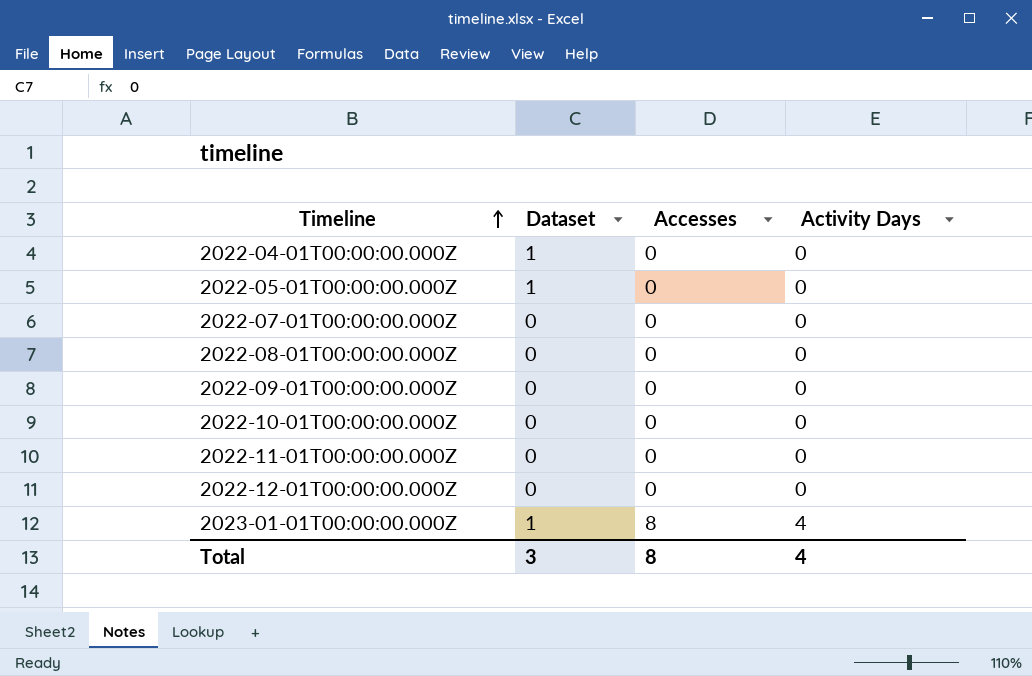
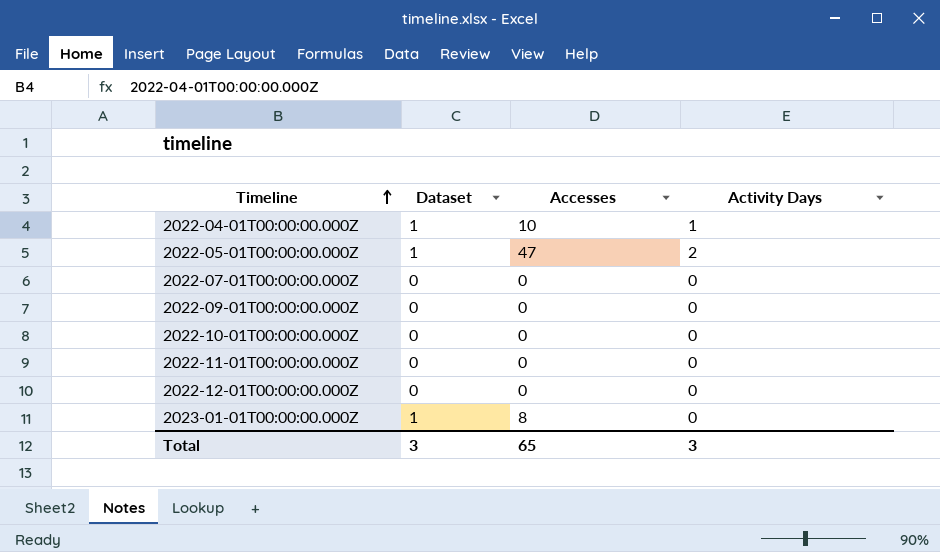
row 2022-08-01T00:00:00.000Z: 0 | 0 | 0 -> none
2022-04-01T00:00:00.000Z | Accesses: 0 -> 10
2022-04-01T00:00:00.000Z | Activity Days: 0 -> 1
2022-05-01T00:00:00.000Z | Accesses: 0 -> 47
2022-05-01T00:00:00.000Z | Activity Days: 0 -> 2
2023-01-01T00:00:00.000Z | Activity Days: 4 -> 0
Total | Accesses: 8 -> 65
Total | Activity Days: 4 -> 3

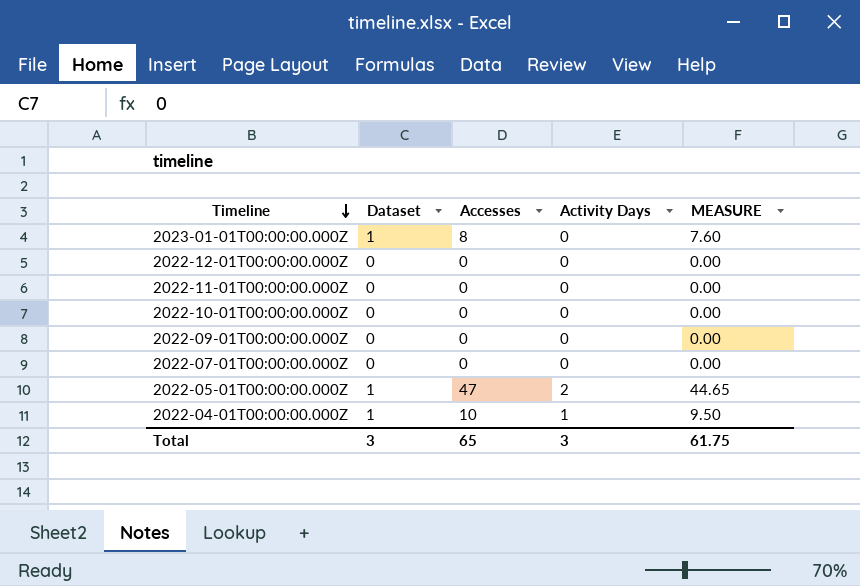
row order: Timeline ascending -> Timeline descending
column MEASURE | formula: none -> [Accesses] * 0.95

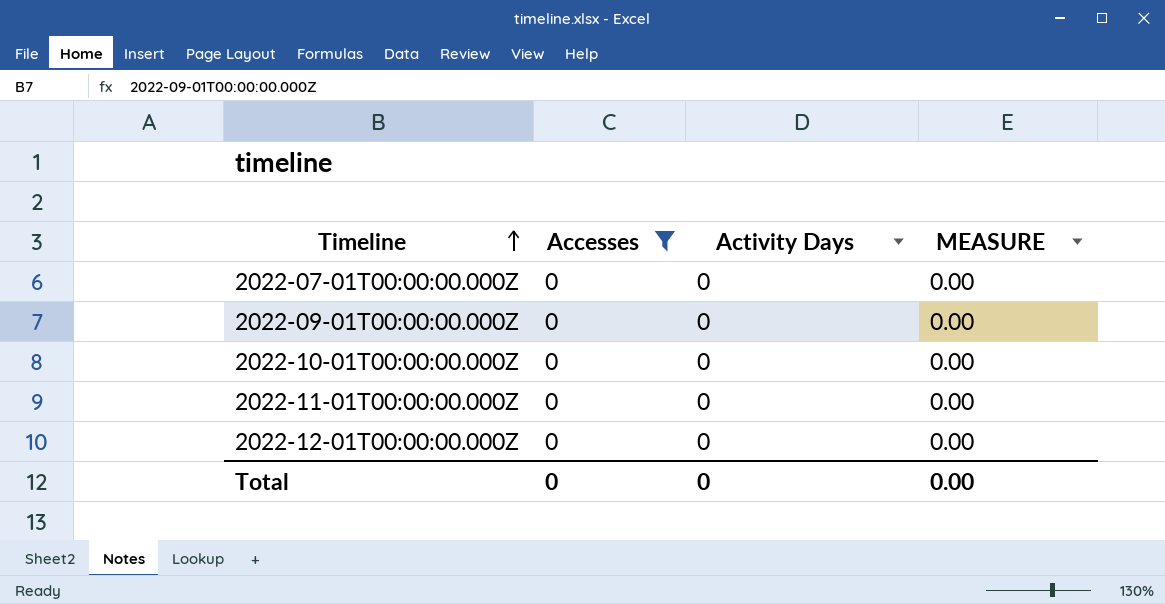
filter: none -> Accesses = 0
row order: Timeline descending -> Timeline ascending
column Dataset | position: 2 -> none
Total | Accesses: 65 -> 0
Total | Activity Days: 3 -> 0
Total | MEASURE: 61.75 -> 0.00

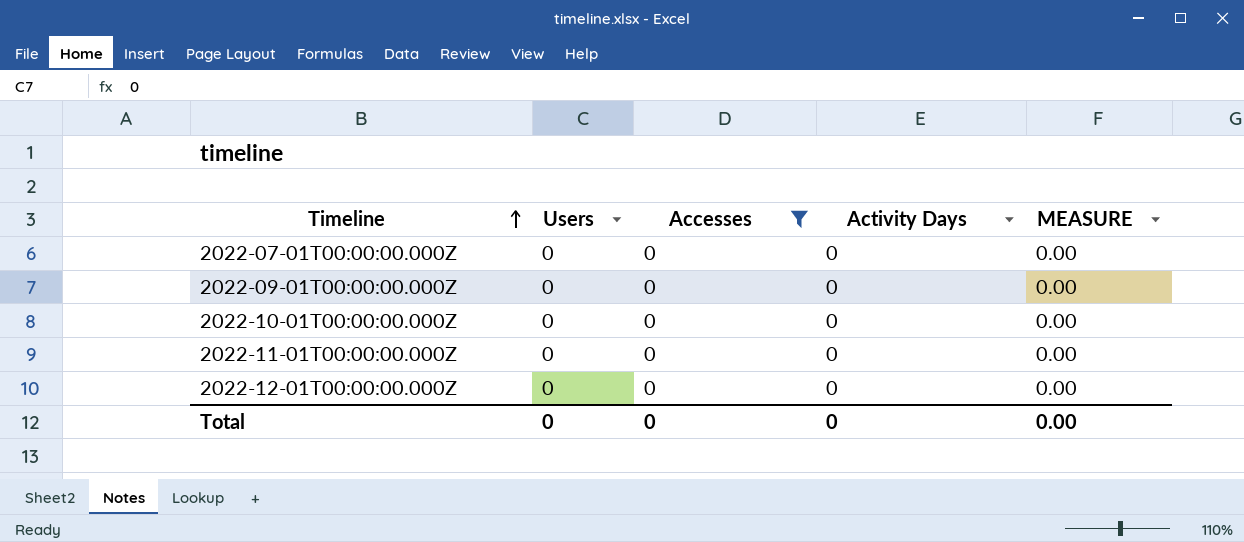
column Users | position: none -> 2

